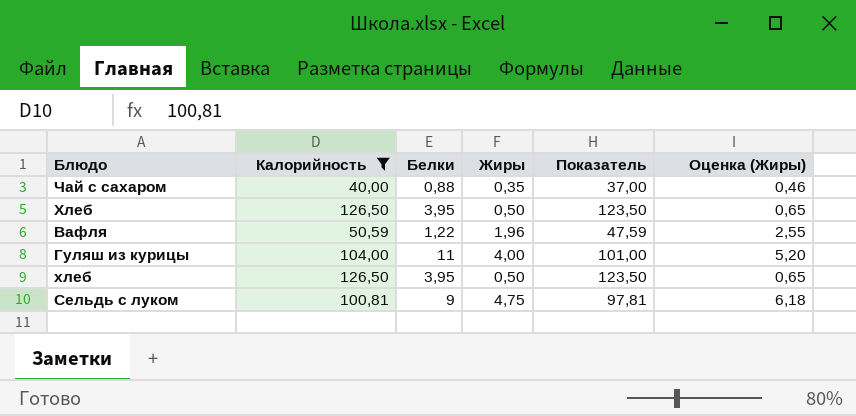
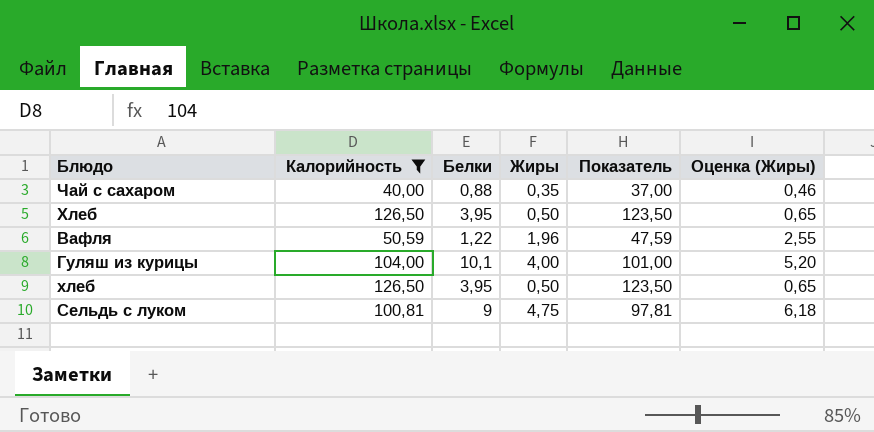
Гуляш из курицы | Белки: 11 -> 10,1

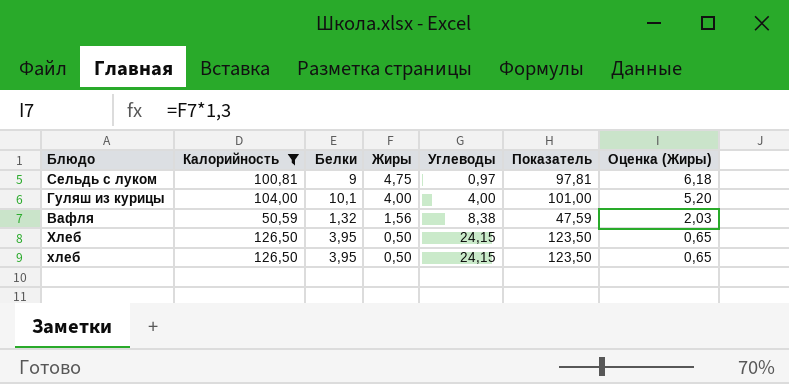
row order: none -> Жиры descending
column Углеводы | position: none -> 5
row Чай с сахаром: 40,00 | 0,88 | 0,35 | 37,00 | 0,46 -> none
Вафля | Белки: 1,22 -> 1,32
Вафля | Жиры: 1,96 -> 1,56
Вафля | Оценка (Жиры): 2,55 -> 2,03

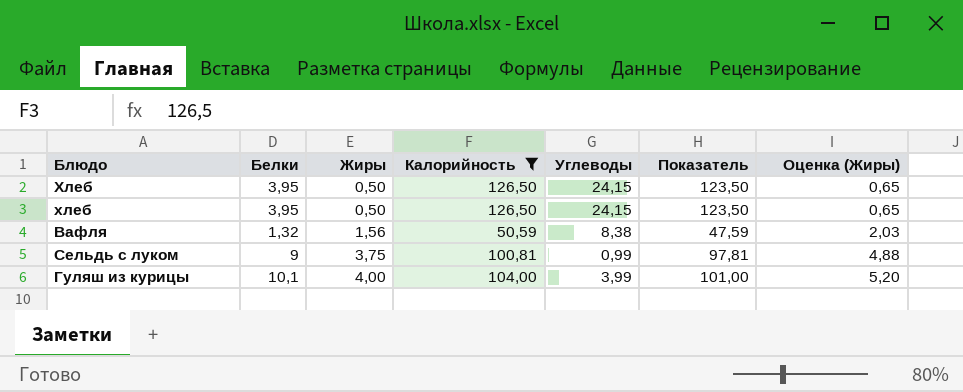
row order: Жиры descending -> Жиры ascending
column Калорийность | position: 2 -> 4
Сельдь с луком | Жиры: 4,75 -> 3,75
Сельдь с луком | Углеводы: 0,97 -> 0,99
Сельдь с луком | Оценка (Жиры): 6,18 -> 4,88
Гуляш из курицы | Углеводы: 4,00 -> 3,99

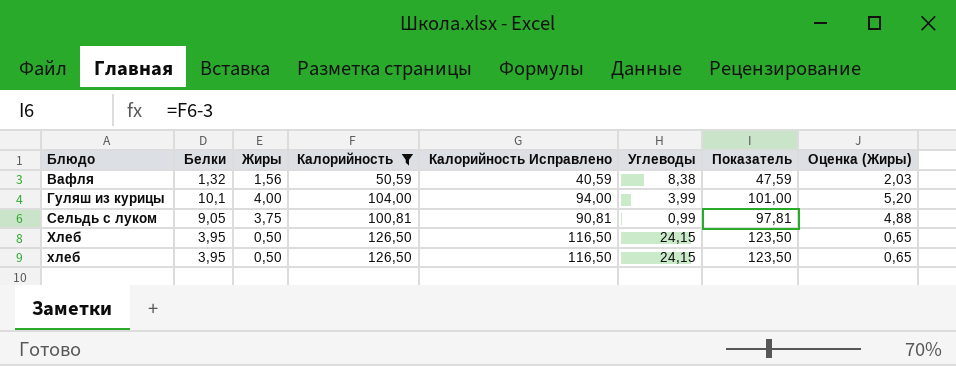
row order: Жиры ascending -> Блюдо ascending
column Калорийность Исправлено | formula: none -> [Калорийность] - 10
Сельдь с луком | Белки: 9 -> 9,05

